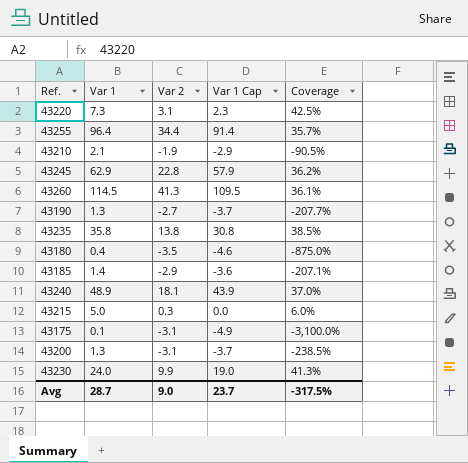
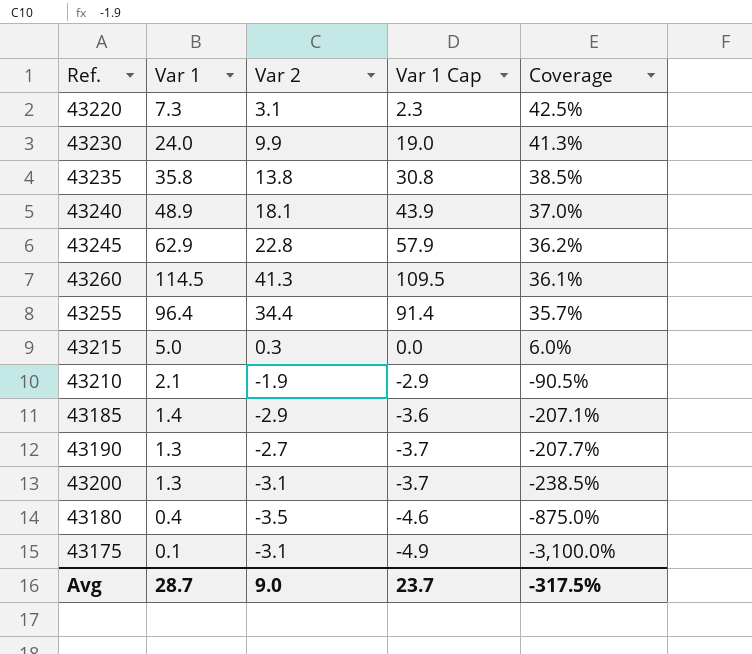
row order: none -> Coverage descending

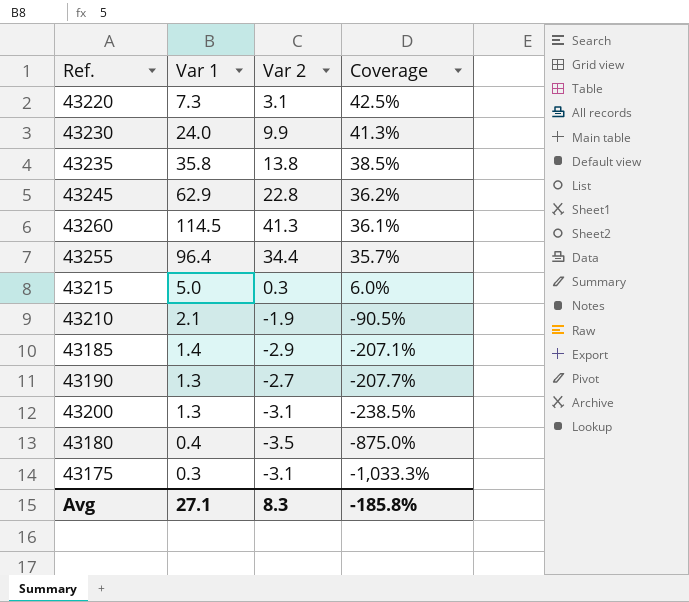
column Var 1 Cap | formula: [Var 1] - 5 -> none
row 43240: 48.9 | 18.1 | 43.9 | 37.0% -> none
43175 | Var 1: 0.1 -> 0.3
43175 | Coverage: -3,100.0% -> -1,033.3%
Avg | Var 1: 28.7 -> 27.1
Avg | Var 2: 9.0 -> 8.3
Avg | Coverage: -317.5% -> -185.8%

